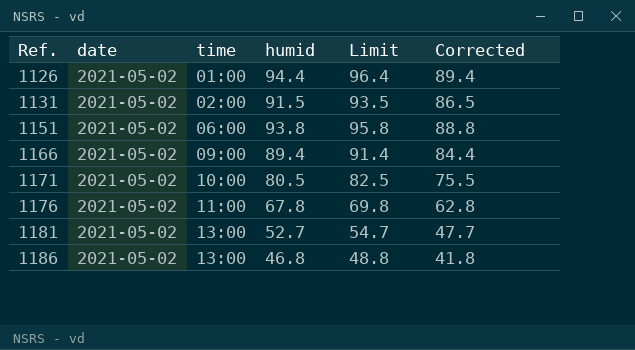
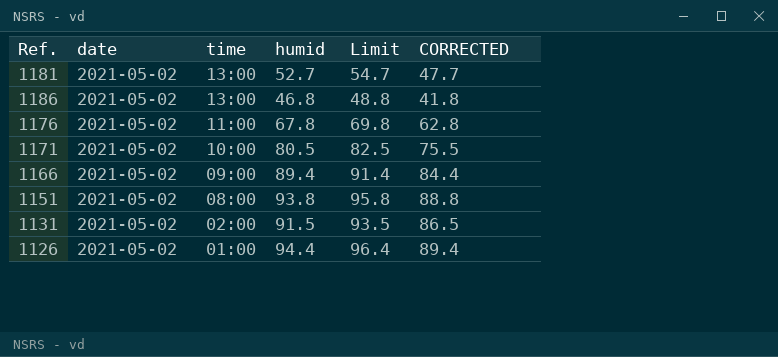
row order: Ref. ascending -> time descending
column name: Corrected -> CORRECTED
1151 | time: 06:00 -> 08:00

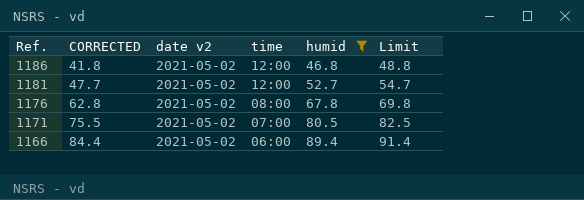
filter: none -> humid <= 89.4
row order: time descending -> Ref. descending
column CORRECTED | position: 6 -> 2
column name: date -> date v2
1186 | time: 13:00 -> 12:00
1181 | time: 13:00 -> 12:00
1176 | time: 11:00 -> 08:00
1171 | time: 10:00 -> 07:00
1166 | time: 09:00 -> 06:00

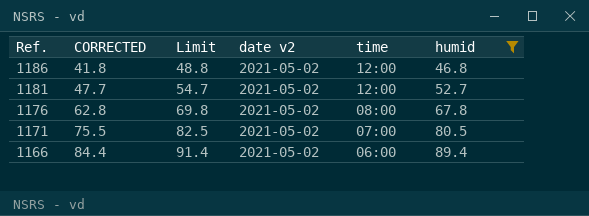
column Limit | position: 6 -> 3

